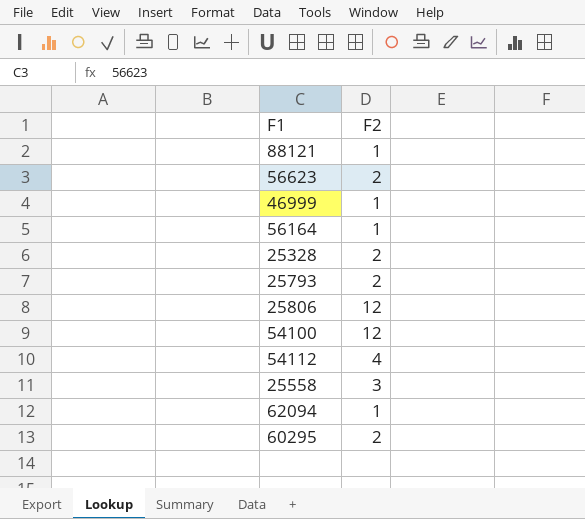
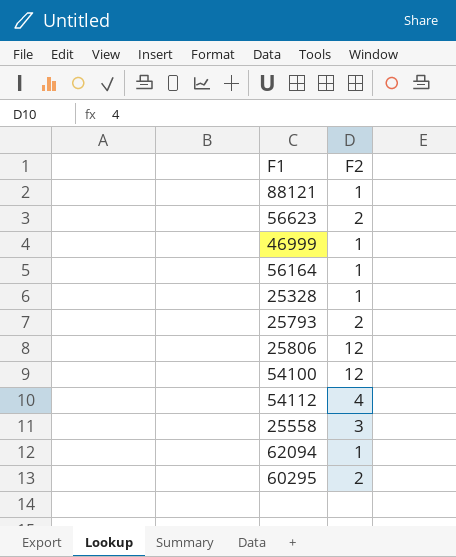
25328 | F2: 2 -> 1

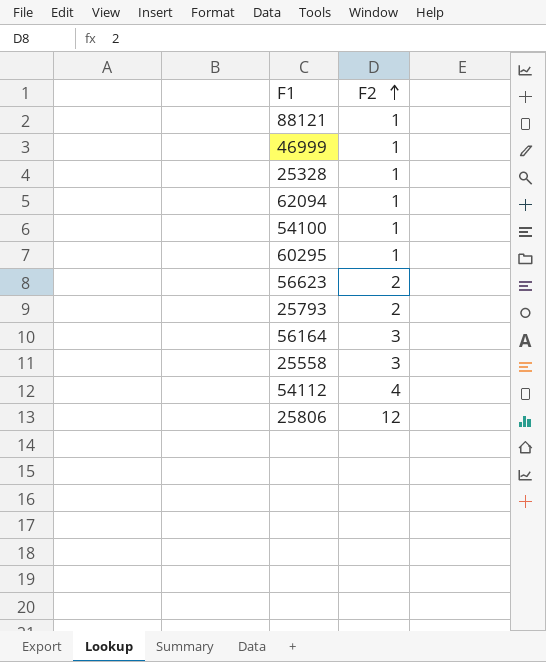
row order: none -> F2 ascending
54100 | F2: 12 -> 1
60295 | F2: 2 -> 1
56164 | F2: 1 -> 3

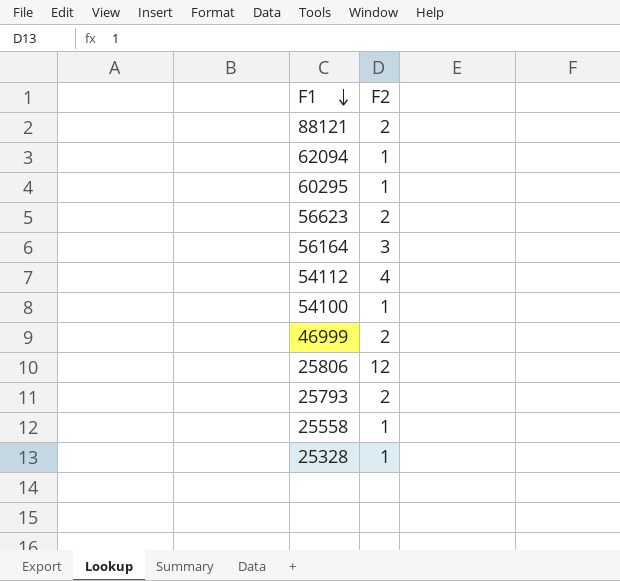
row order: F2 ascending -> F1 descending
88121 | F2: 1 -> 2
46999 | F2: 1 -> 2
25558 | F2: 3 -> 1

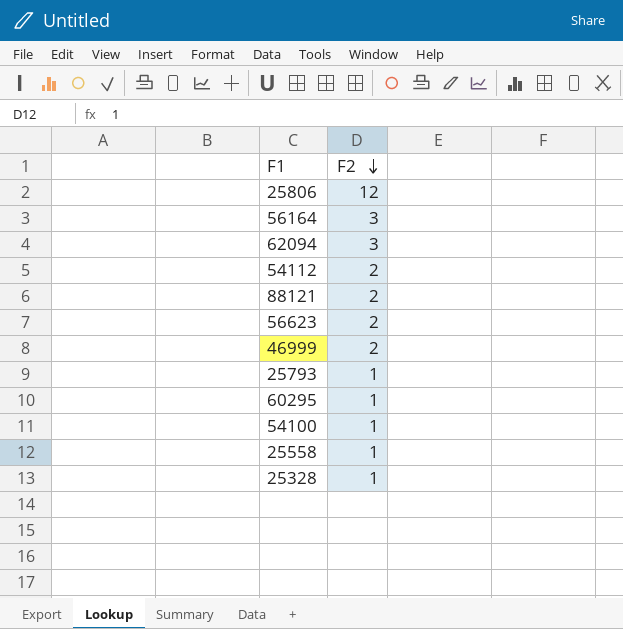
row order: F1 descending -> F2 descending
62094 | F2: 1 -> 3
54112 | F2: 4 -> 2
25793 | F2: 2 -> 1

